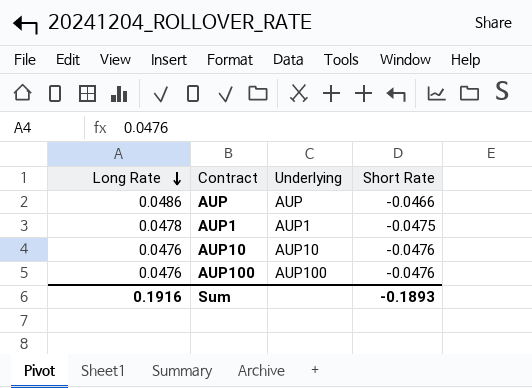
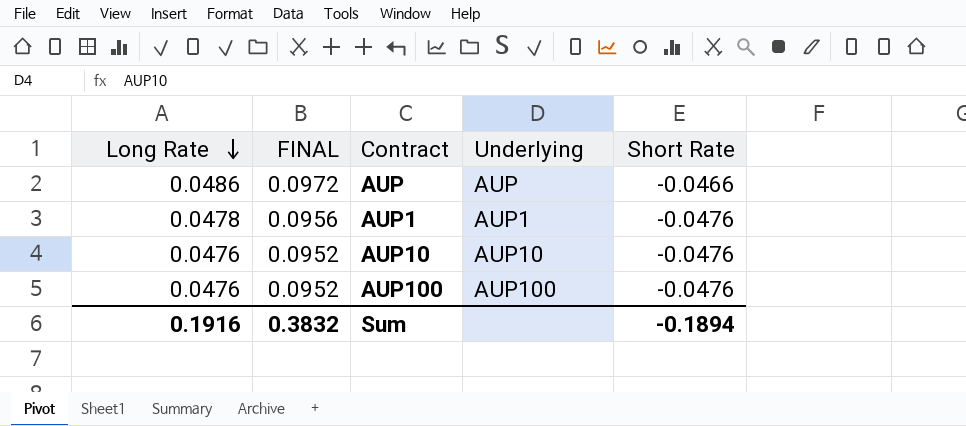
column FINAL | formula: none -> [Long Rate] * 2
AUP1 | Short Rate: -0.0475 -> -0.0476
Sum | Short Rate: -0.1893 -> -0.1894

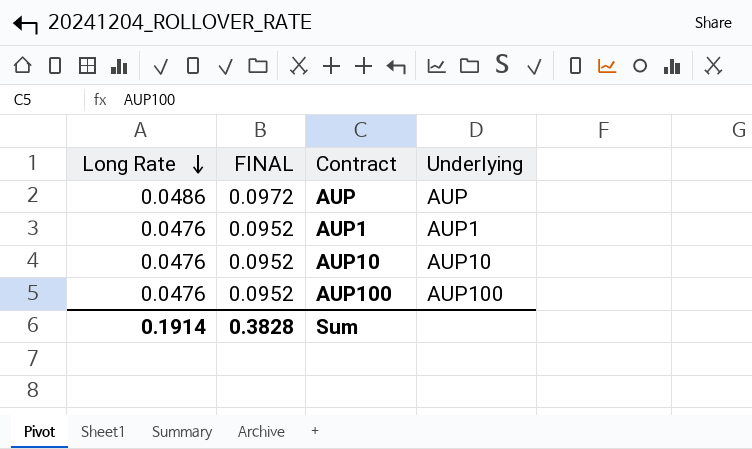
column Short Rate | position: 5 -> none
AUP1 | Long Rate: 0.0478 -> 0.0476
AUP1 | FINAL: 0.0956 -> 0.0952
Sum | Long Rate: 0.1916 -> 0.1914
Sum | FINAL: 0.3832 -> 0.3828

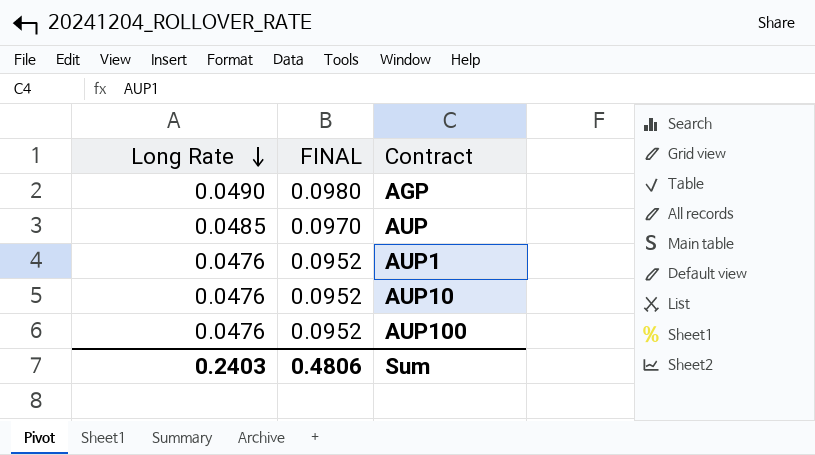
column Underlying | position: 4 -> none
row AGP: none -> 0.0490 | 0.0980
AUP | Long Rate: 0.0486 -> 0.0485
AUP | FINAL: 0.0972 -> 0.0970
Sum | Long Rate: 0.1914 -> 0.2403
Sum | FINAL: 0.3828 -> 0.4806

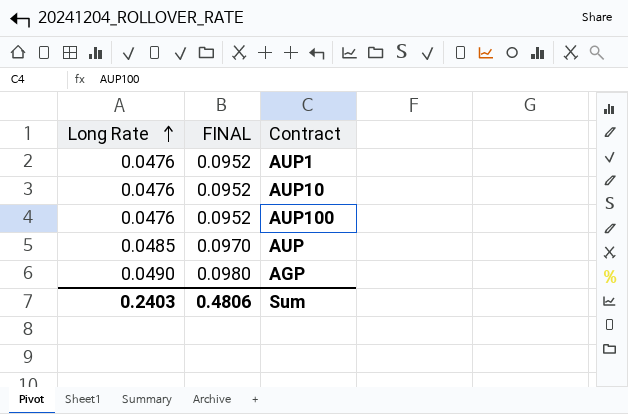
row order: Long Rate descending -> Long Rate ascending

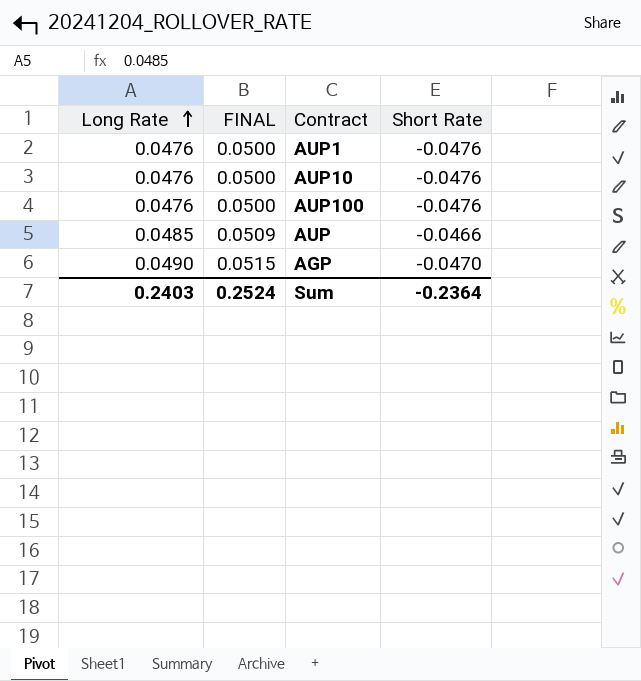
column FINAL | formula: [Long Rate] * 2 -> [Long Rate] * 1.05
column Short Rate | position: none -> 4
Sum | FINAL: 0.4806 -> 0.2524

